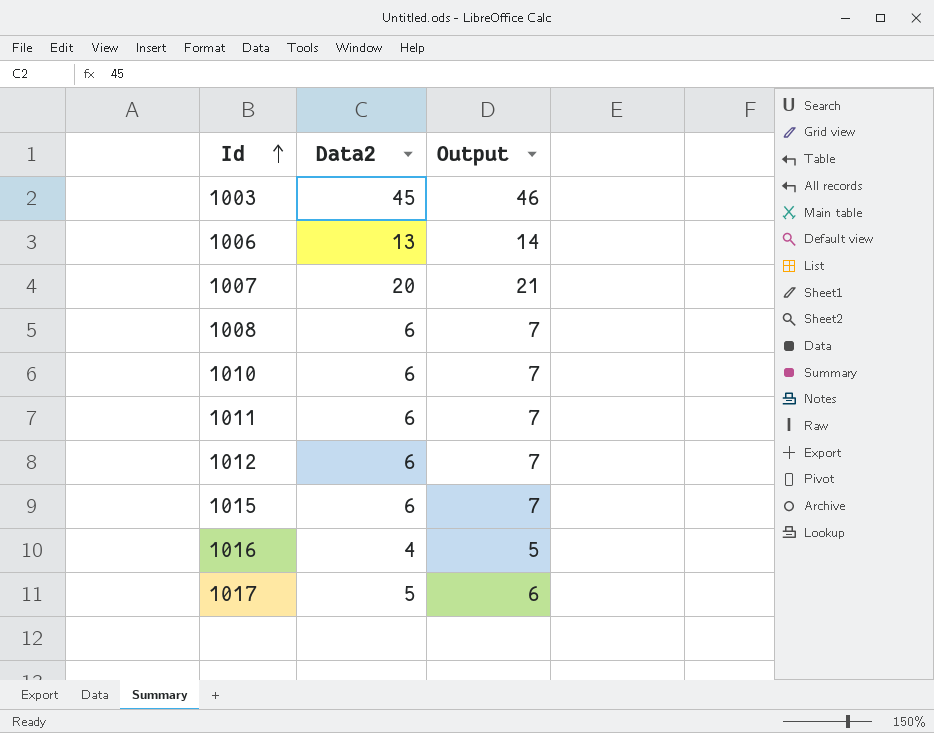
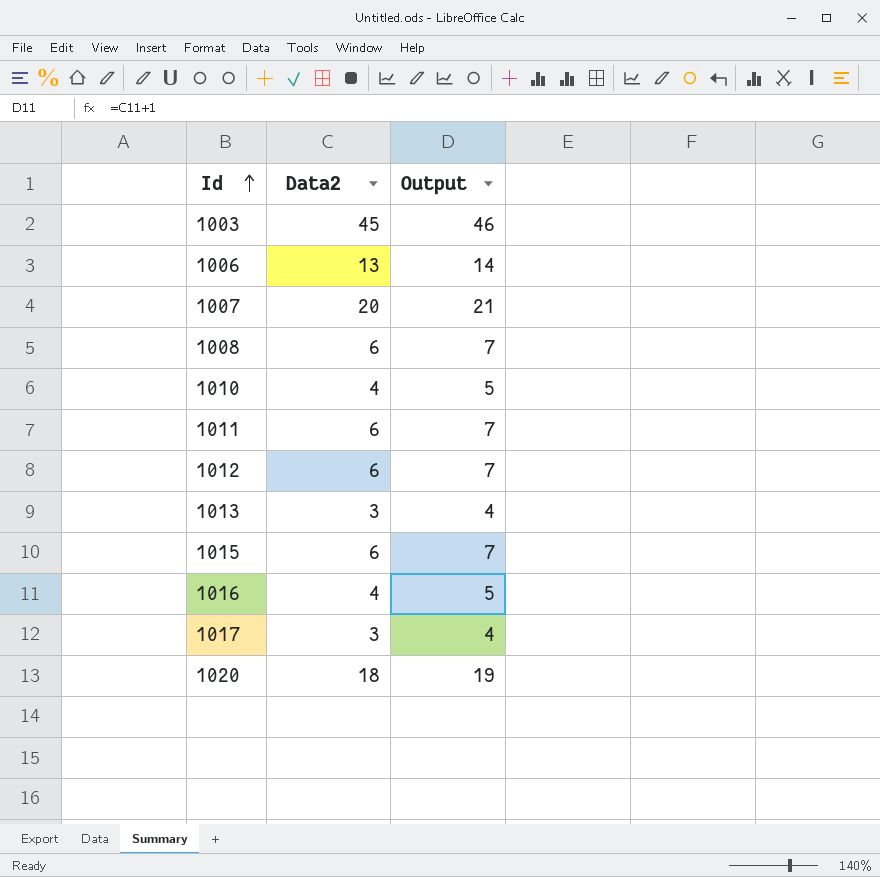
1010 | Data2: 6 -> 4
1010 | Output: 7 -> 5
row 1013: none -> 3 | 4
1017 | Data2: 5 -> 3
1017 | Output: 6 -> 4
row 1020: none -> 18 | 19

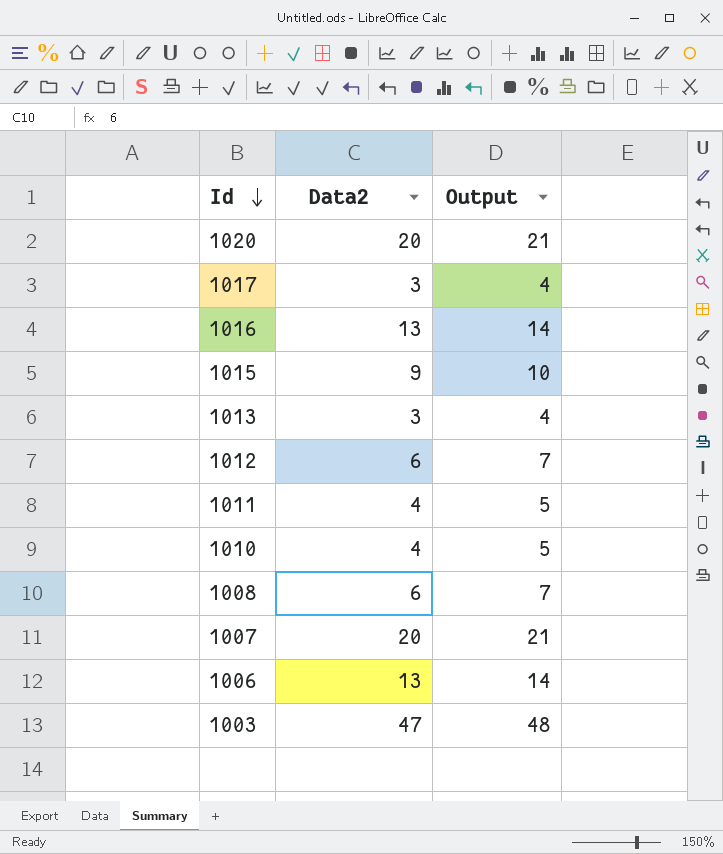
row order: Id ascending -> Id descending
1020 | Data2: 18 -> 20
1020 | Output: 19 -> 21
1016 | Data2: 4 -> 13
1016 | Output: 5 -> 14
1015 | Data2: 6 -> 9
1015 | Output: 7 -> 10
1011 | Data2: 6 -> 4
1011 | Output: 7 -> 5
1003 | Data2: 45 -> 47
1003 | Output: 46 -> 48

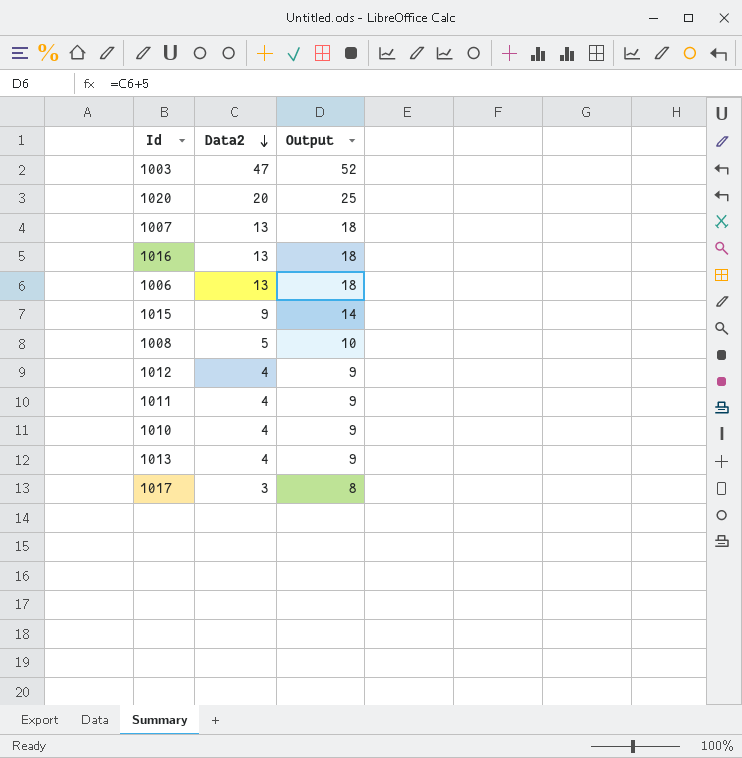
row order: Id descending -> Data2 descending
column Output | formula: [Data2] + 1 -> [Data2] + 5
1007 | Data2: 20 -> 13
1008 | Data2: 6 -> 5
1012 | Data2: 6 -> 4
1013 | Data2: 3 -> 4

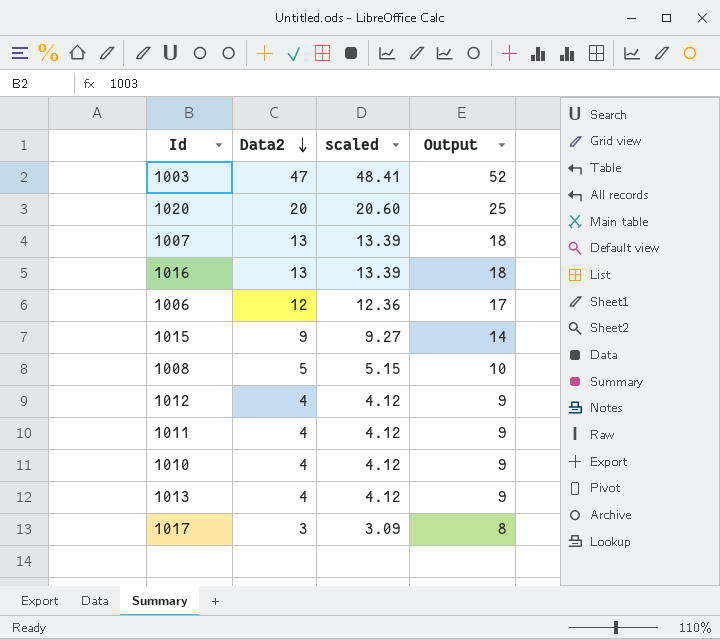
column scaled | formula: none -> [Data2] * 1.03
1006 | Data2: 13 -> 12
1006 | Output: 18 -> 17

